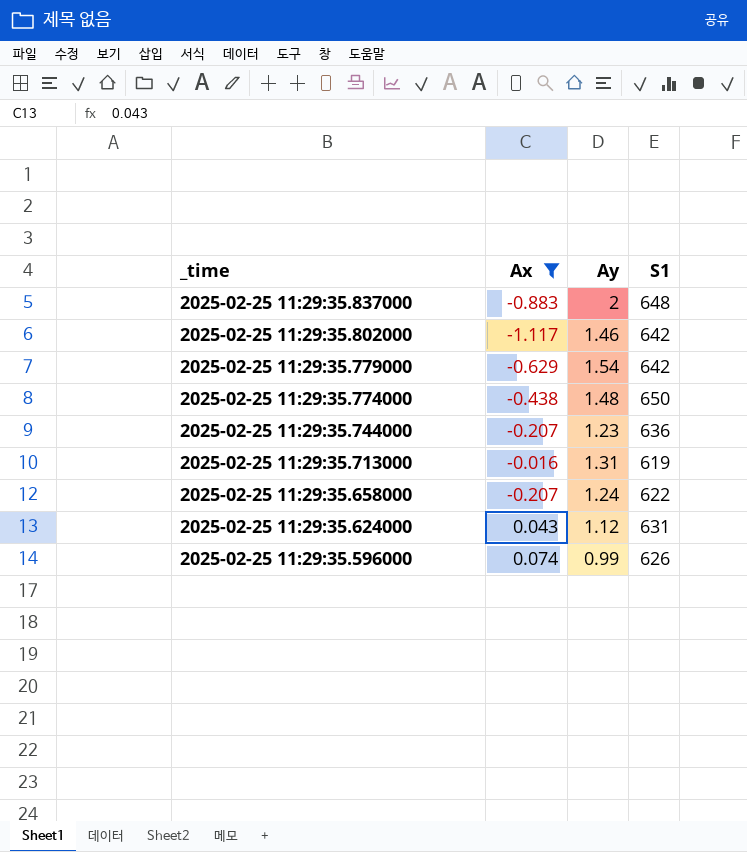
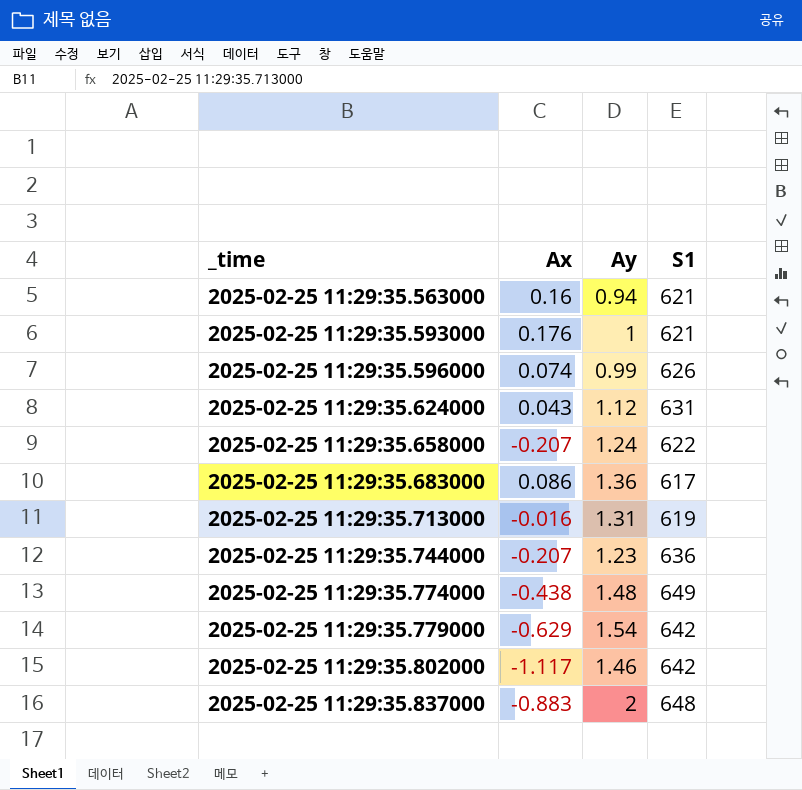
filter: Ax <= 0.074 -> none
row order: _time descending -> _time ascending
2025-02-25 11:29:35.774000 | S1: 650 -> 649

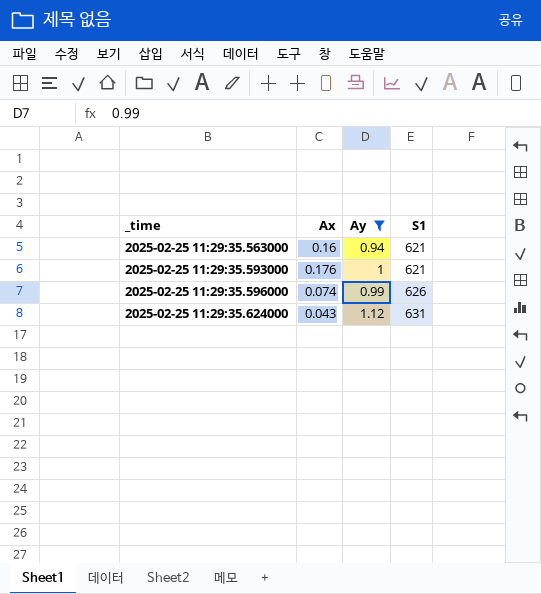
filter: none -> Ay <= 1.12

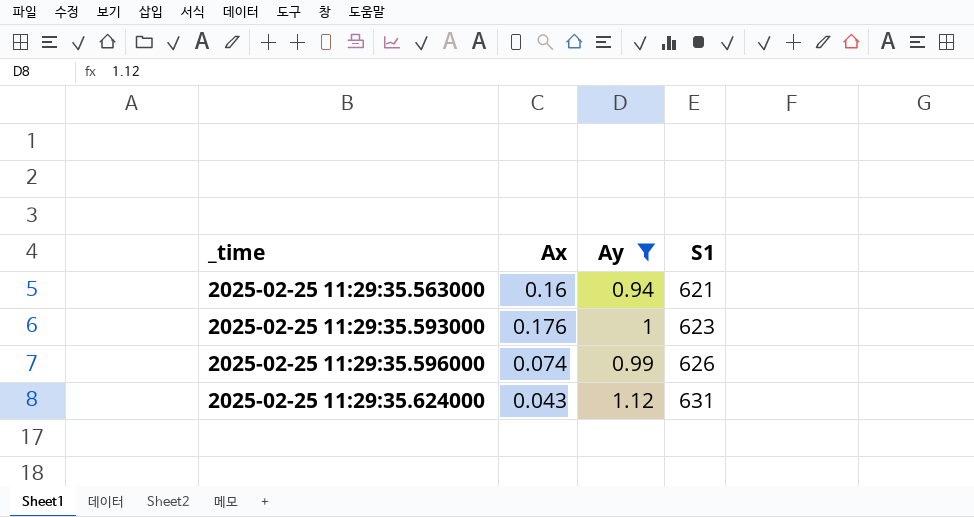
2025-02-25 11:29:35.593000 | S1: 621 -> 623

